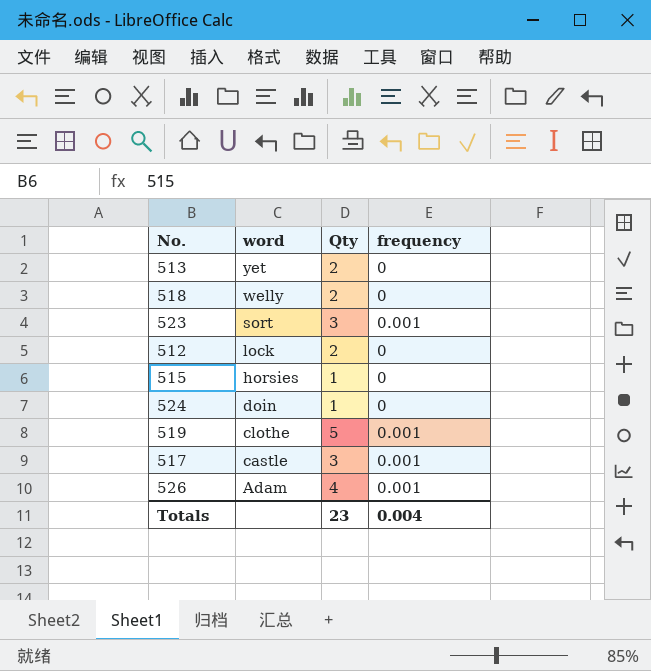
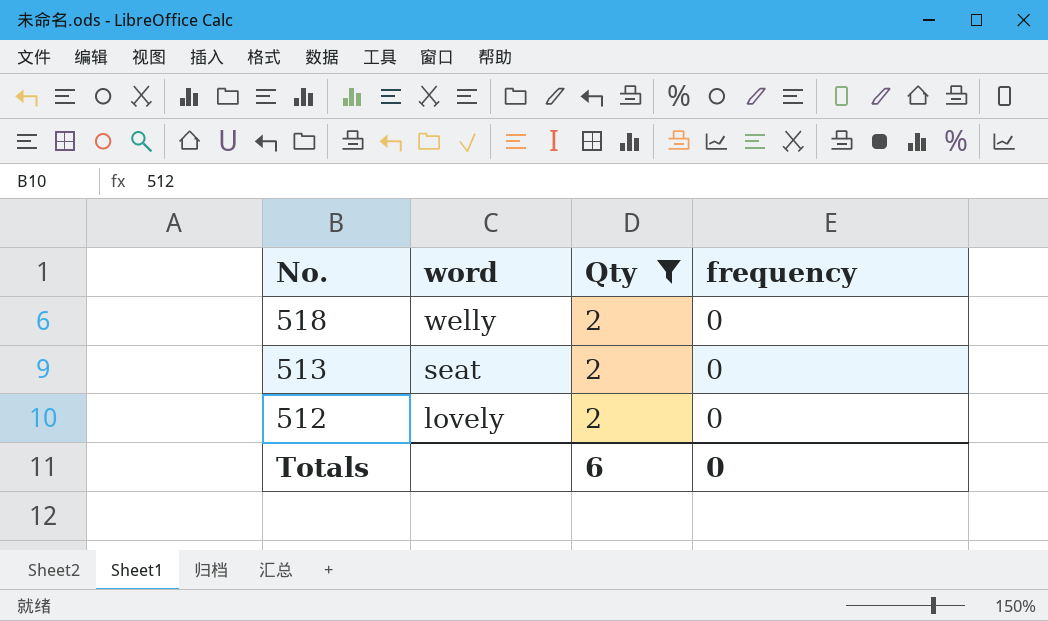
filter: none -> Qty = 2
row order: word descending -> No. descending
513 | word: yet -> seat
512 | word: lock -> lovely
Totals | Qty: 23 -> 6
Totals | frequency: 0.004 -> 0

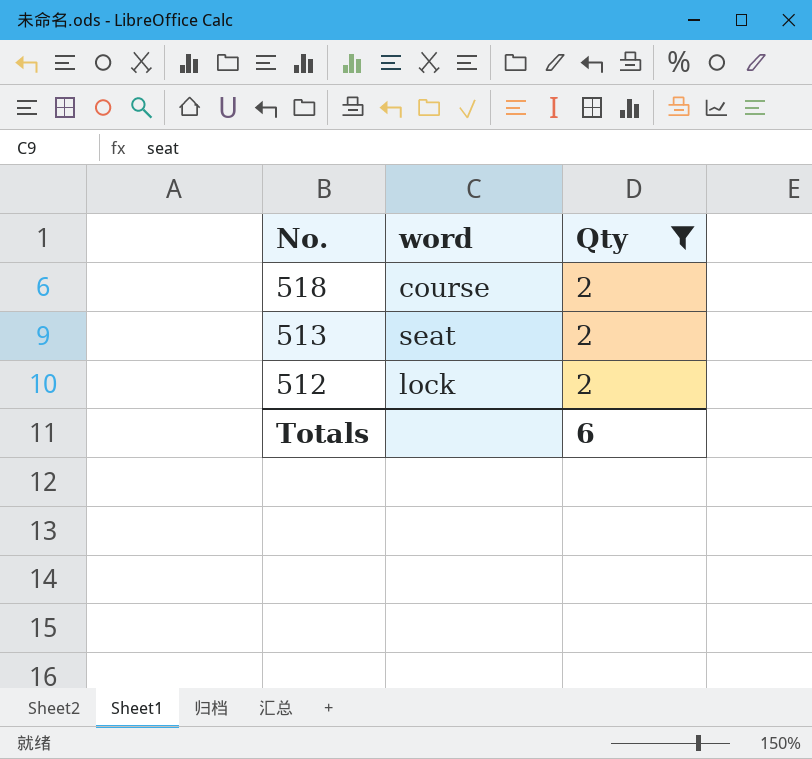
column frequency | position: 4 -> none
518 | word: welly -> course
512 | word: lovely -> lock

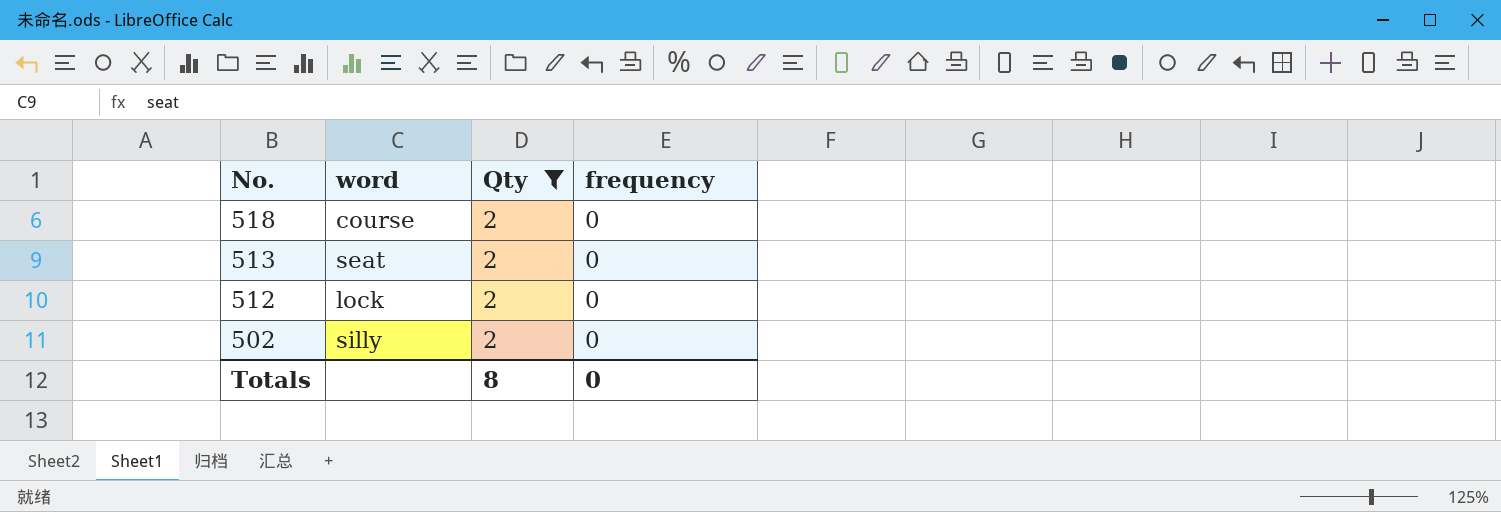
column frequency | position: none -> 4
row 502: none -> silly | 2 | 0
Totals | Qty: 6 -> 8

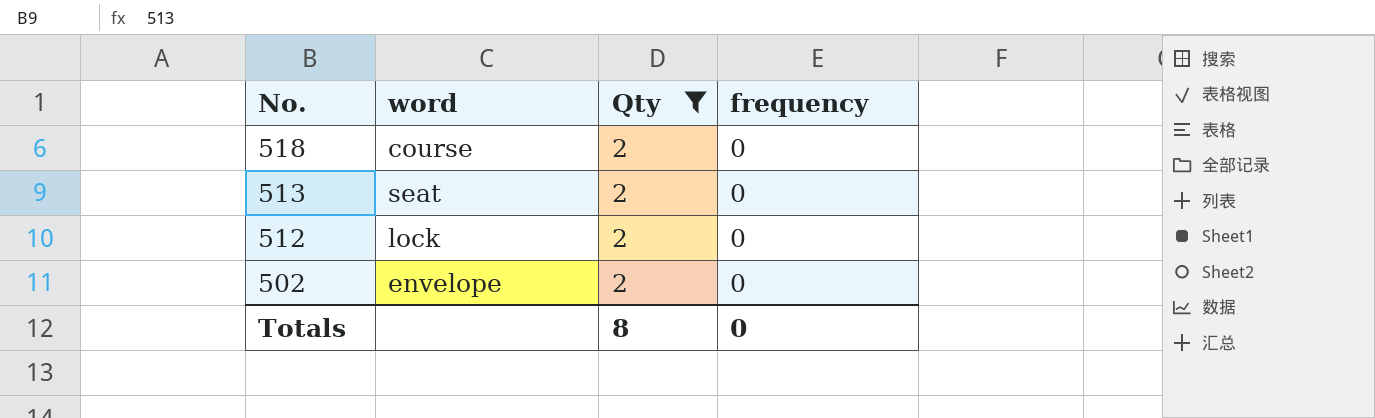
502 | word: silly -> envelope

